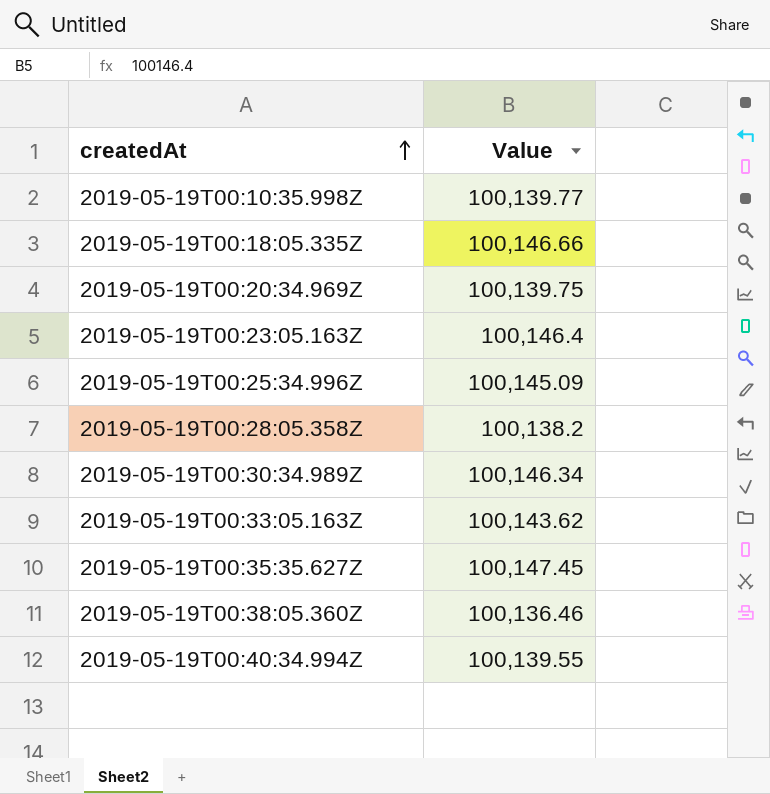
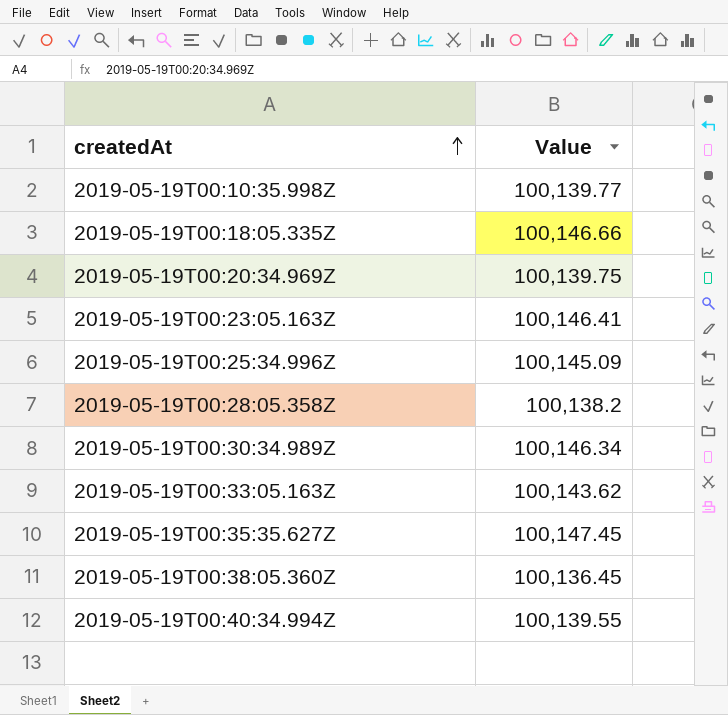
2019-05-19T00:23:05.163Z | Value: 100,146.4 -> 100,146.41
2019-05-19T00:38:05.360Z | Value: 100,136.46 -> 100,136.45

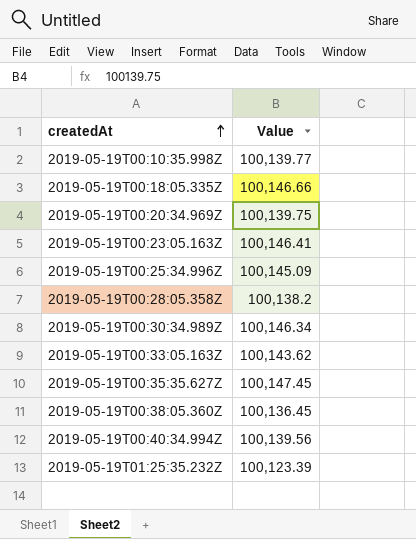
2019-05-19T00:40:34.994Z | Value: 100,139.55 -> 100,139.56
row 2019-05-19T01:25:35.232Z: none -> 100,123.39

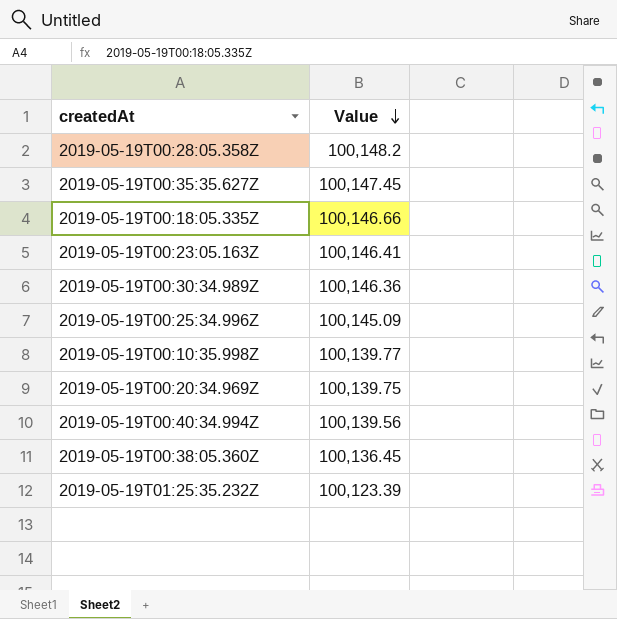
row order: createdAt ascending -> Value descending
row 2019-05-19T00:33:05.163Z: 100,143.62 -> none
2019-05-19T00:28:05.358Z | Value: 100,138.2 -> 100,148.2
2019-05-19T00:30:34.989Z | Value: 100,146.34 -> 100,146.36

